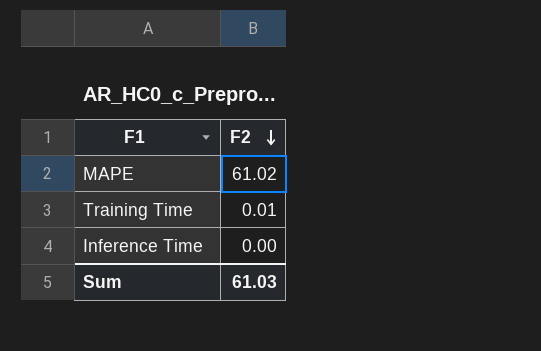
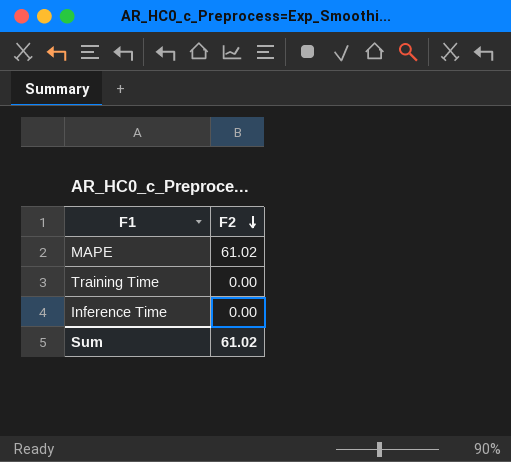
Training Time | F2: 0.01 -> 0.00
Sum | F2: 61.03 -> 61.02

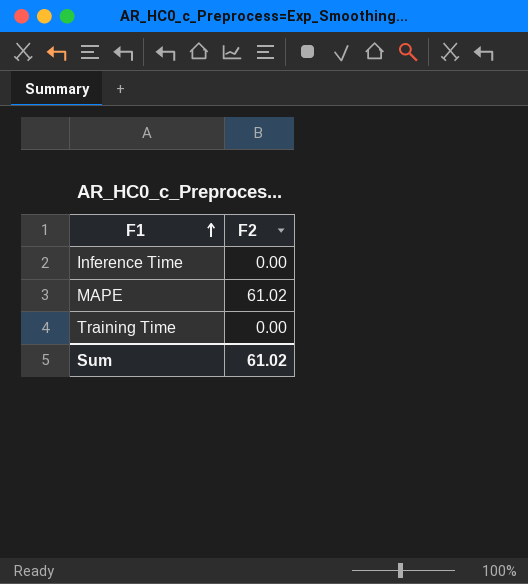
row order: F2 descending -> F1 ascending

